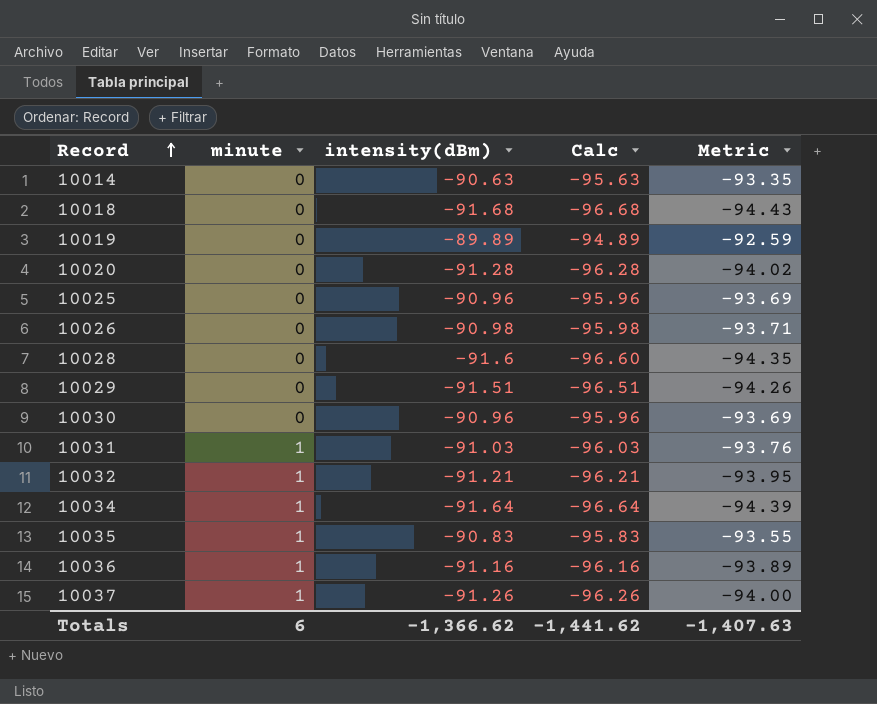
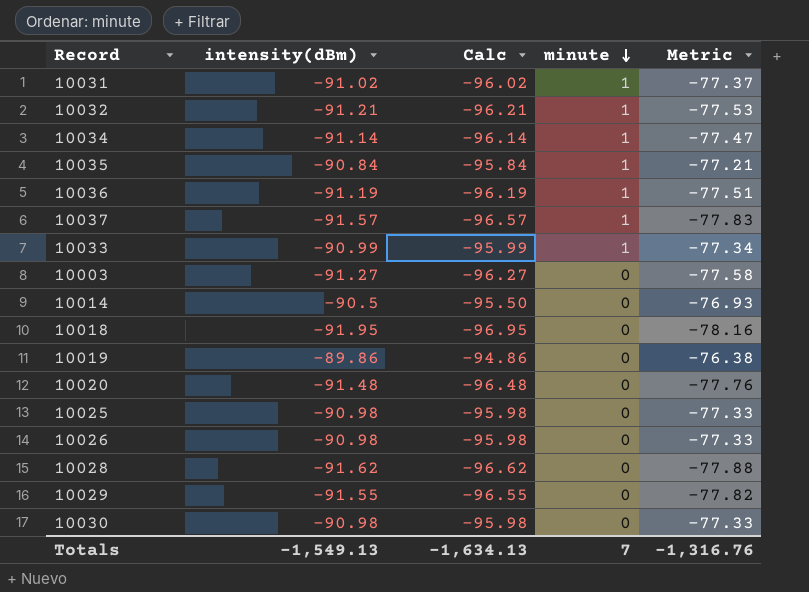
row order: Record ascending -> minute descending
column minute | position: 2 -> 4
column Metric | formula: [intensity(dBm)] * 1.03 -> [intensity(dBm)] * 0.85
10031 | intensity(dBm): -91.03 -> -91.02
10031 | Calc: -96.03 -> -96.02
10034 | intensity(dBm): -91.64 -> -91.14
10034 | Calc: -96.64 -> -96.14
10035 | intensity(dBm): -90.83 -> -90.84
10035 | Calc: -95.83 -> -95.84
10036 | intensity(dBm): -91.16 -> -91.19
10036 | Calc: -96.16 -> -96.19
10037 | intensity(dBm): -91.26 -> -91.57
10037 | Calc: -96.26 -> -96.57
row 10033: none -> -90.99 | -95.99 | 1 | -77.34
row 10003: none -> -91.27 | -96.27 | 0 | -77.58
10014 | intensity(dBm): -90.63 -> -90.5
10014 | Calc: -95.63 -> -95.50
10018 | intensity(dBm): -91.68 -> -91.95
10018 | Calc: -96.68 -> -96.95
10019 | intensity(dBm): -89.89 -> -89.86
10019 | Calc: -94.89 -> -94.86
10020 | intensity(dBm): -91.28 -> -91.48
10020 | Calc: -96.28 -> -96.48
10025 | intensity(dBm): -90.96 -> -90.98
10025 | Calc: -95.96 -> -95.98
10028 | intensity(dBm): -91.6 -> -91.62
10028 | Calc: -96.60 -> -96.62
10029 | intensity(dBm): -91.51 -> -91.55
10029 | Calc: -96.51 -> -96.55
10030 | intensity(dBm): -90.96 -> -90.98
10030 | Calc: -95.96 -> -95.98
Totals | intensity(dBm): -1,366.62 -> -1,549.13
Totals | Calc: -1,441.62 -> -1,634.13
Totals | minute: 6 -> 7
Totals | Metric: -1,407.63 -> -1,316.76

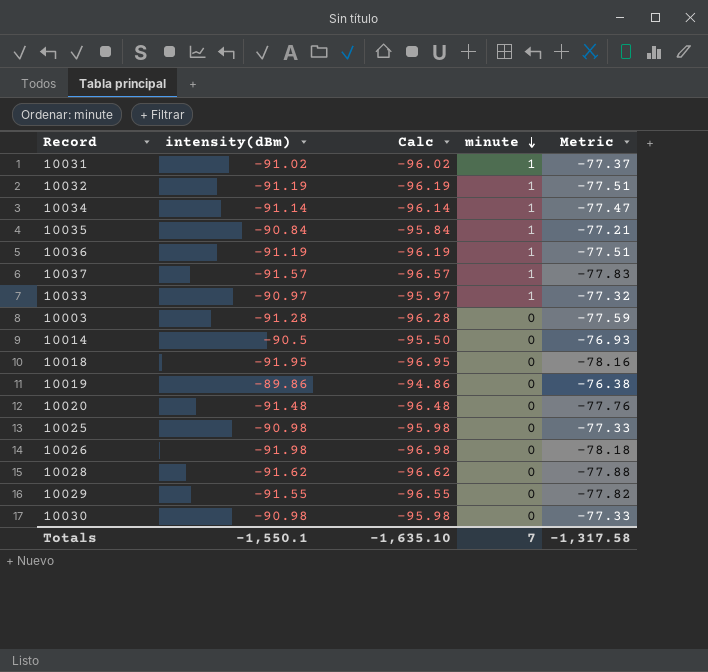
10032 | intensity(dBm): -91.21 -> -91.19
10032 | Calc: -96.21 -> -96.19
10032 | Metric: -77.53 -> -77.51
10033 | intensity(dBm): -90.99 -> -90.97
10033 | Calc: -95.99 -> -95.97
10033 | Metric: -77.34 -> -77.32
10003 | intensity(dBm): -91.27 -> -91.28
10003 | Calc: -96.27 -> -96.28
10003 | Metric: -77.58 -> -77.59
10026 | intensity(dBm): -90.98 -> -91.98
10026 | Calc: -95.98 -> -96.98
10026 | Metric: -77.33 -> -78.18
Totals | intensity(dBm): -1,549.13 -> -1,550.1
Totals | Calc: -1,634.13 -> -1,635.10
Totals | Metric: -1,316.76 -> -1,317.58

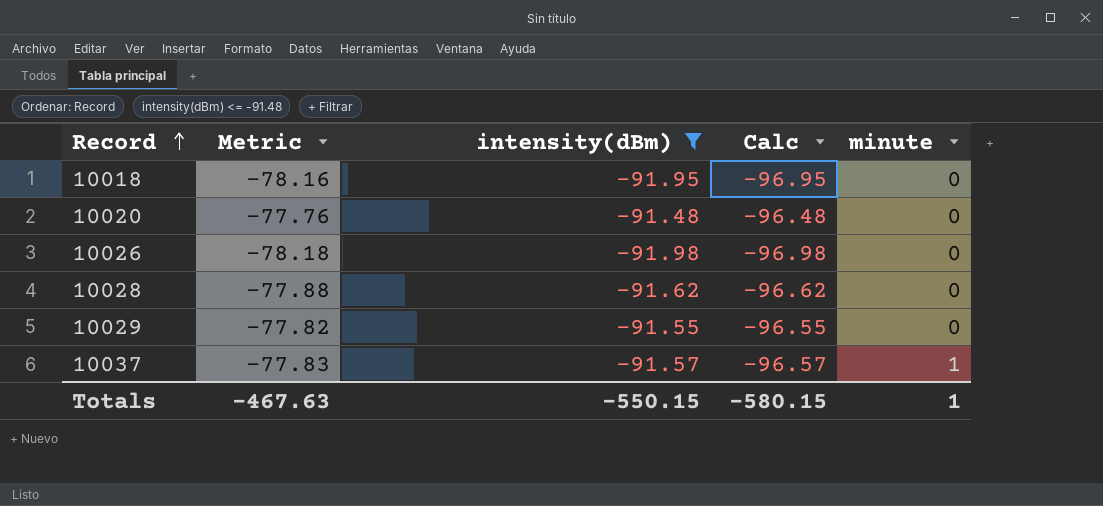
filter: none -> intensity(dBm) <= -91.48
row order: minute descending -> Record ascending
column Metric | position: 5 -> 2
Totals | Metric: -1,317.58 -> -467.63
Totals | intensity(dBm): -1,550.1 -> -550.15
Totals | Calc: -1,635.10 -> -580.15
Totals | minute: 7 -> 1

